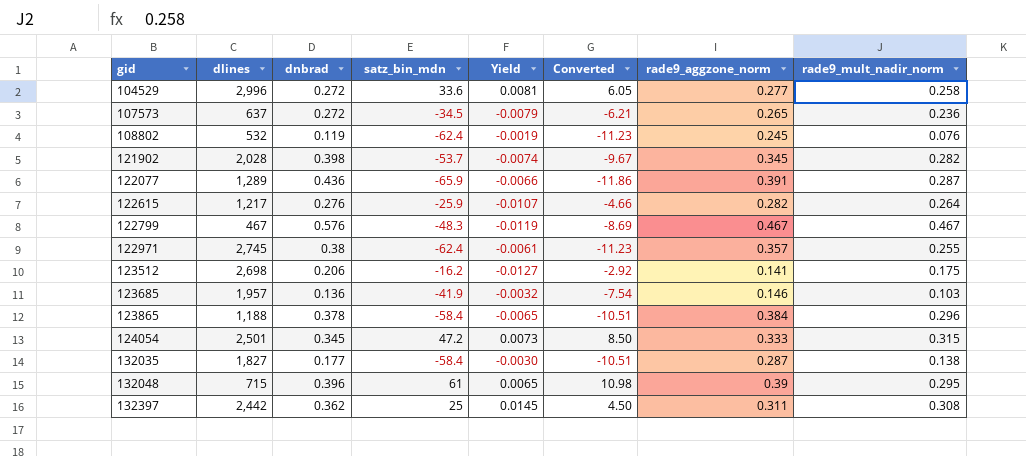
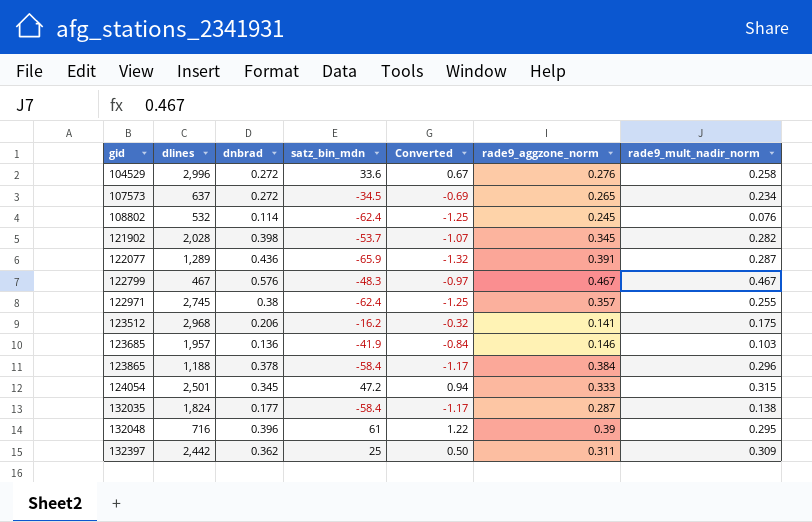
column Yield | formula: [dnbrad] / [satz_bin_mdn] -> none
column Converted | formula: [satz_bin_mdn] * 0.18 -> [satz_bin_mdn] * 0.02
row 122615: 1,217 | 0.276 | -25.9 | -0.0107 | -4.66 | 0.282 | 0.264 -> none
104529 | rade9_aggzone_norm: 0.277 -> 0.276
107573 | rade9_mult_nadir_norm: 0.236 -> 0.234
108802 | dnbrad: 0.119 -> 0.114
123512 | dlines: 2,698 -> 2,968
132035 | dlines: 1,827 -> 1,824
132048 | dlines: 715 -> 716
132397 | rade9_mult_nadir_norm: 0.308 -> 0.309

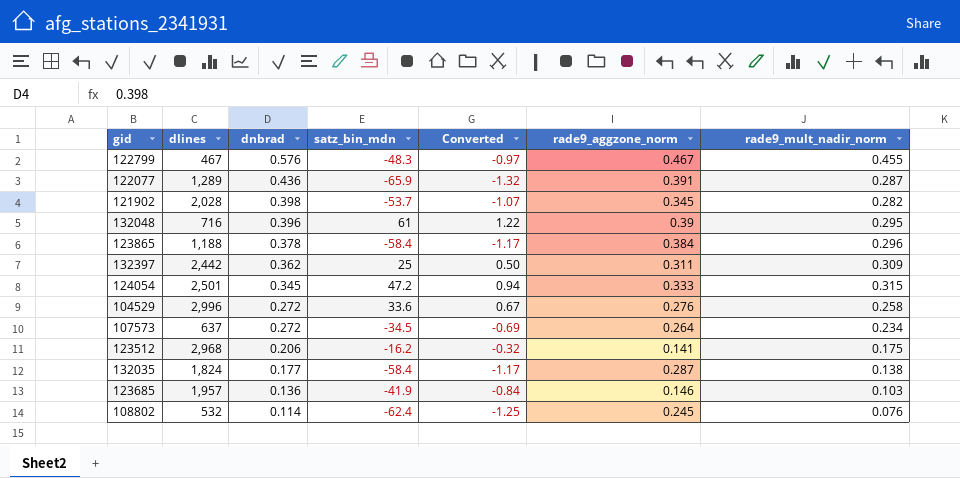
row order: gid ascending -> dnbrad descending
row 122971: 2,745 | 0.38 | -62.4 | -1.25 | 0.357 | 0.255 -> none
122799 | rade9_mult_nadir_norm: 0.467 -> 0.455
107573 | rade9_aggzone_norm: 0.265 -> 0.264

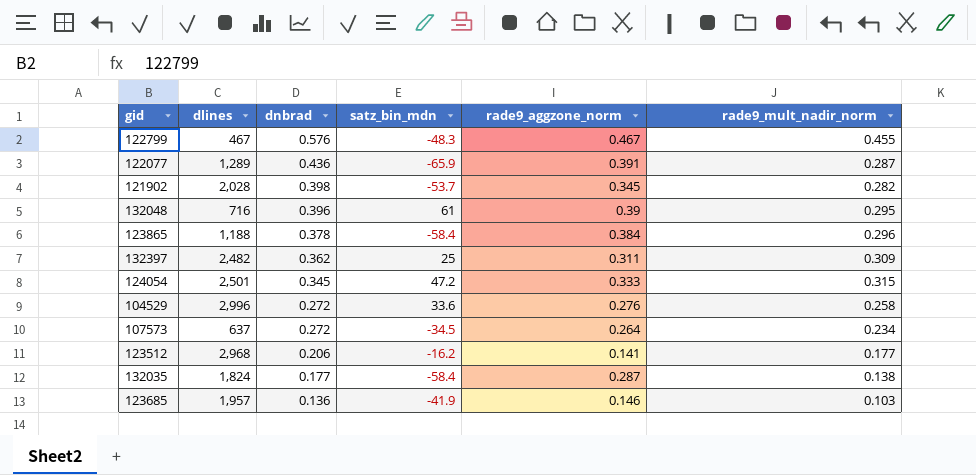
column Converted | formula: [satz_bin_mdn] * 0.02 -> none
row 108802: 532 | 0.114 | -62.4 | -1.25 | 0.245 | 0.076 -> none
132397 | dlines: 2,442 -> 2,482
123512 | rade9_mult_nadir_norm: 0.175 -> 0.177

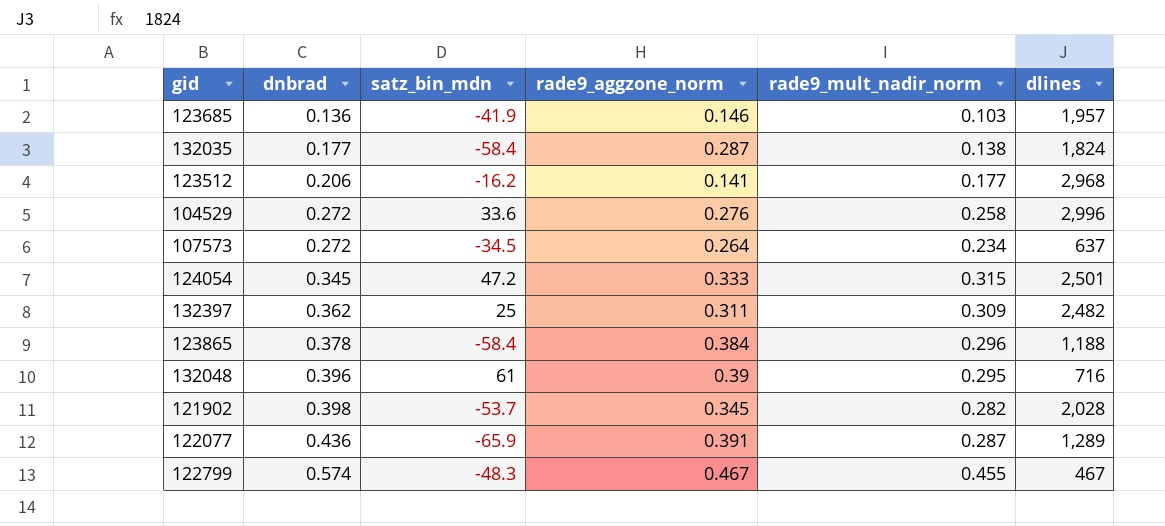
row order: dnbrad descending -> dnbrad ascending
column dlines | position: 2 -> 6
122799 | dnbrad: 0.576 -> 0.574

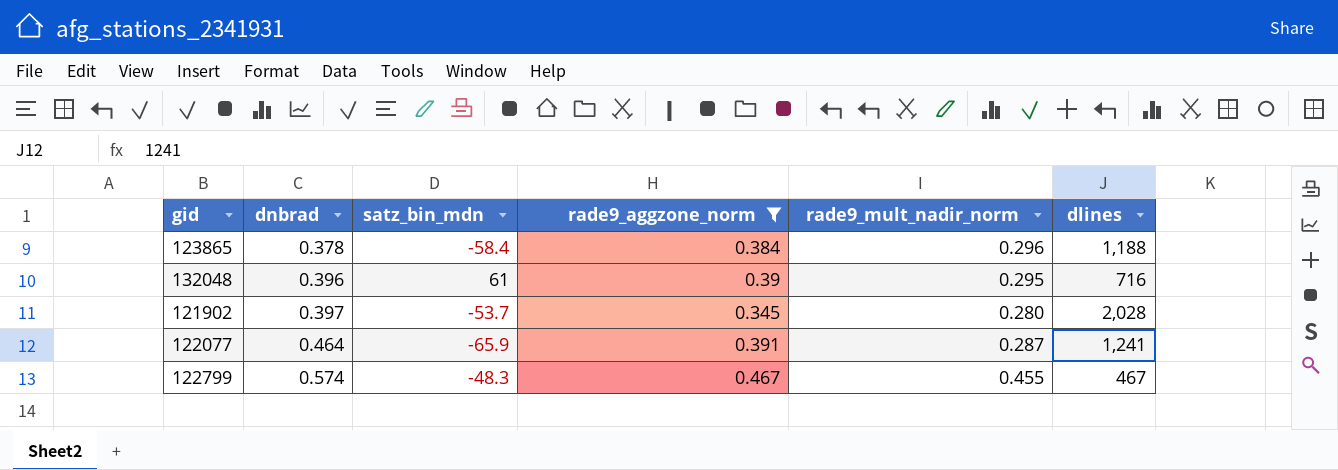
filter: none -> rade9_aggzone_norm >= 0.345
121902 | dnbrad: 0.398 -> 0.397
121902 | rade9_mult_nadir_norm: 0.282 -> 0.280
122077 | dnbrad: 0.436 -> 0.464
122077 | dlines: 1,289 -> 1,241

